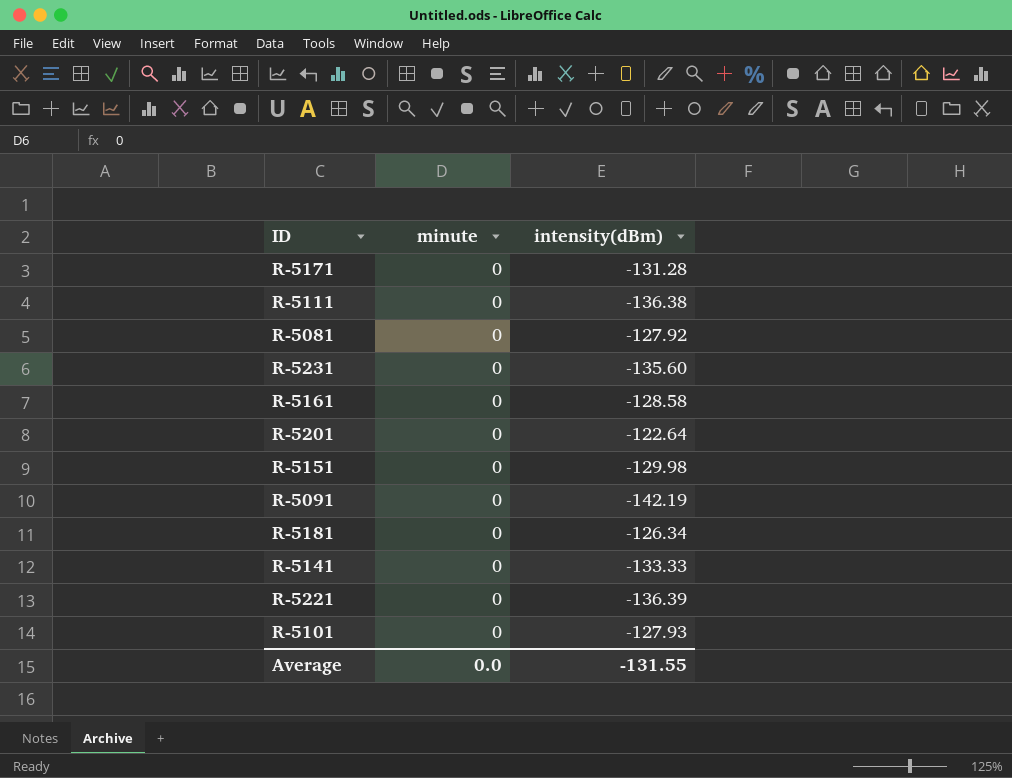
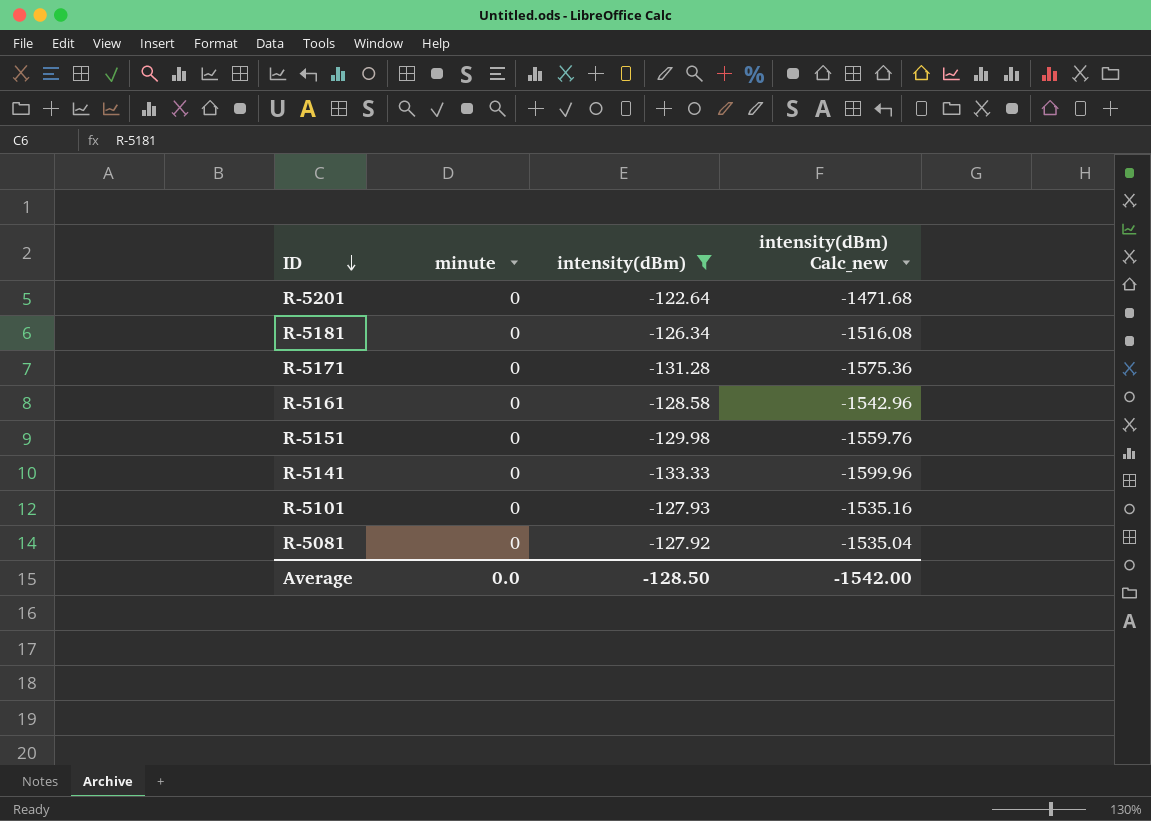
filter: none -> intensity(dBm) >= -133.33
row order: none -> ID descending
column intensity(dBm) Calc_new | formula: none -> [intensity(dBm)] * 12
Average | intensity(dBm): -131.55 -> -128.50

